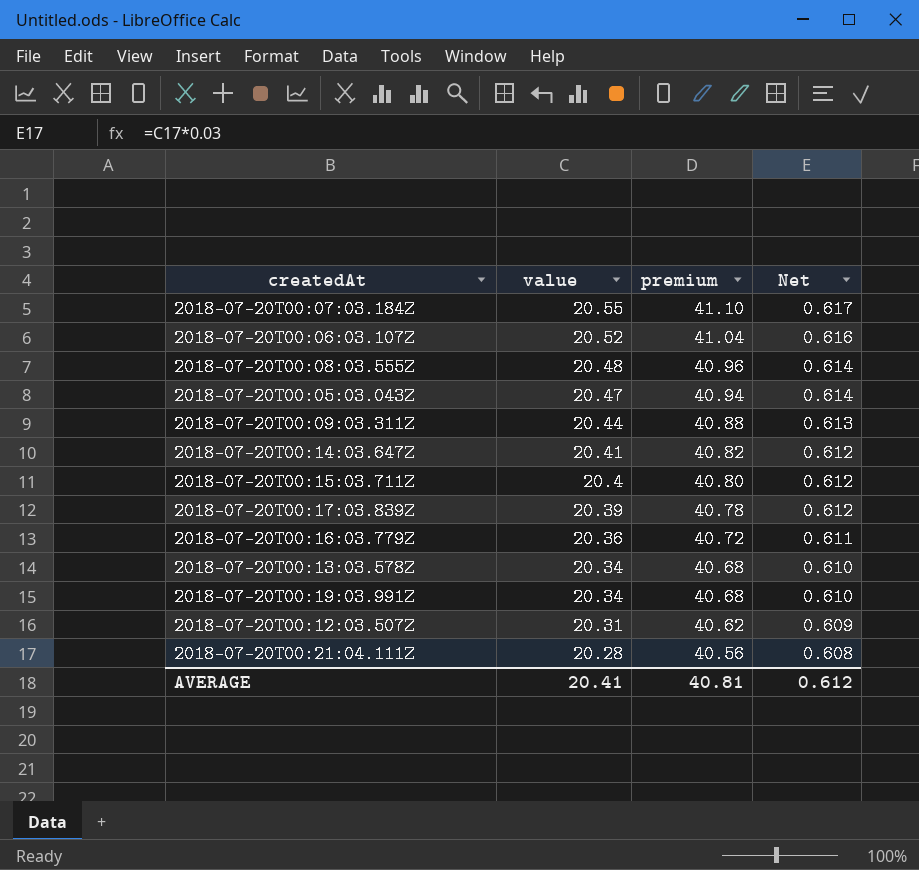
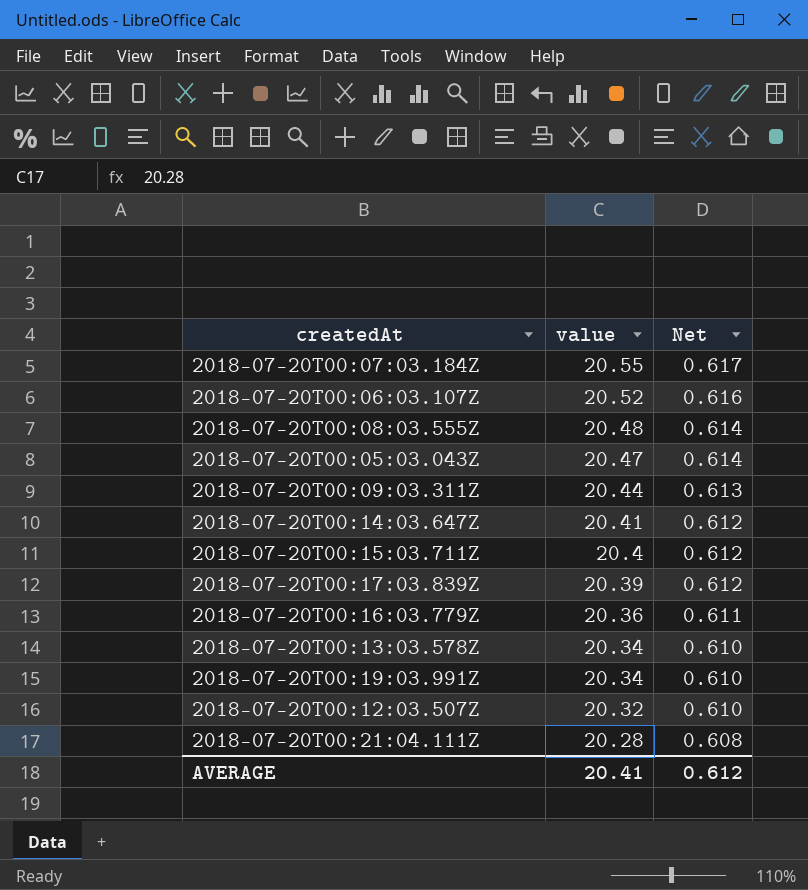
column premium | formula: [value] * 2 -> none
2018-07-20T00:12:03.507Z | value: 20.31 -> 20.32
2018-07-20T00:12:03.507Z | Net: 0.609 -> 0.610

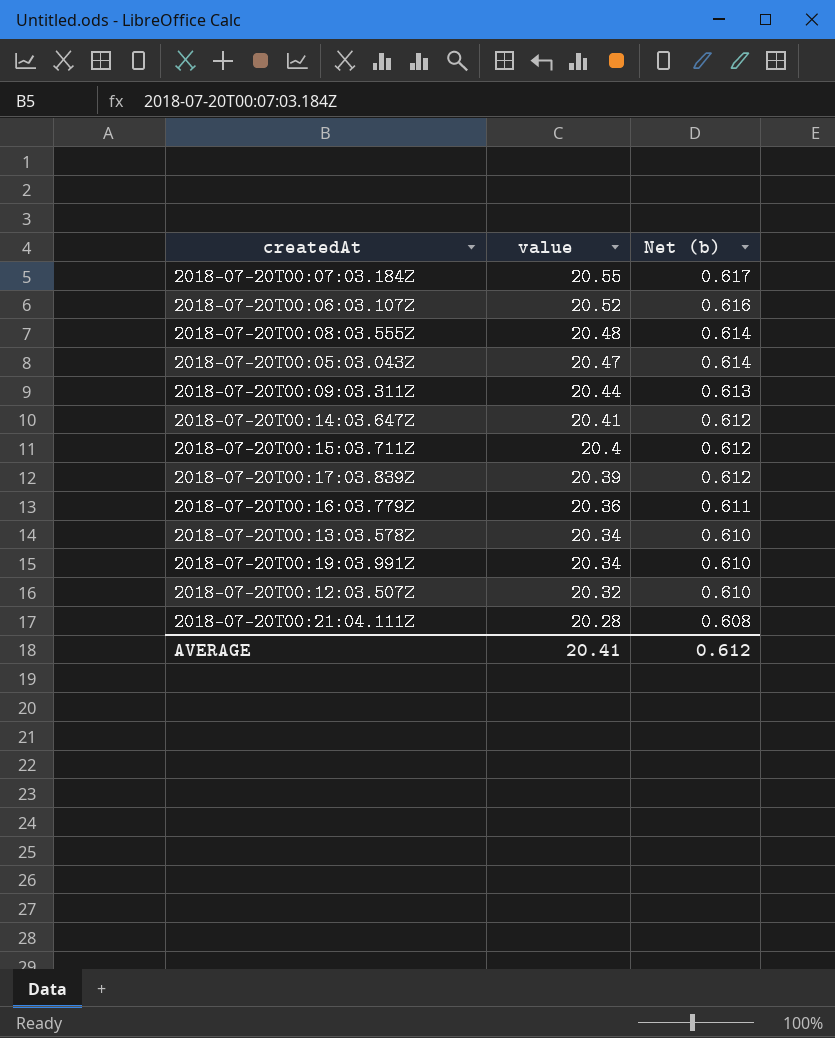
column name: Net -> Net (b)

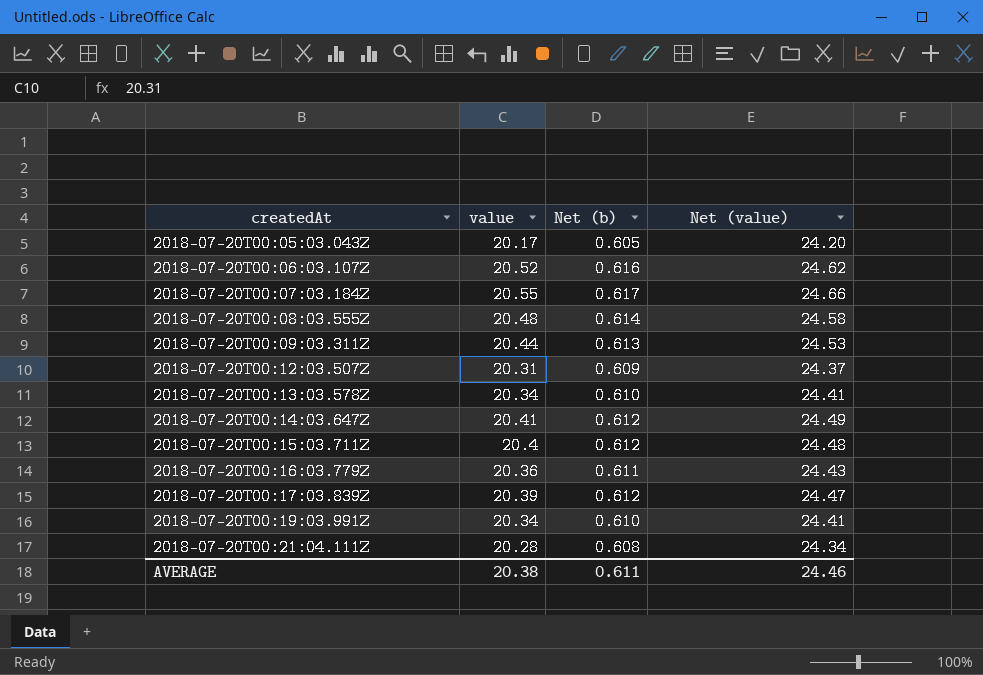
row order: value descending -> createdAt ascending
column Net (value) | formula: none -> [value] * 1.2
2018-07-20T00:05:03.043Z | value: 20.47 -> 20.17
2018-07-20T00:05:03.043Z | Net (b): 0.614 -> 0.605
2018-07-20T00:12:03.507Z | value: 20.32 -> 20.31
2018-07-20T00:12:03.507Z | Net (b): 0.610 -> 0.609
AVERAGE | value: 20.41 -> 20.38
AVERAGE | Net (b): 0.612 -> 0.611

